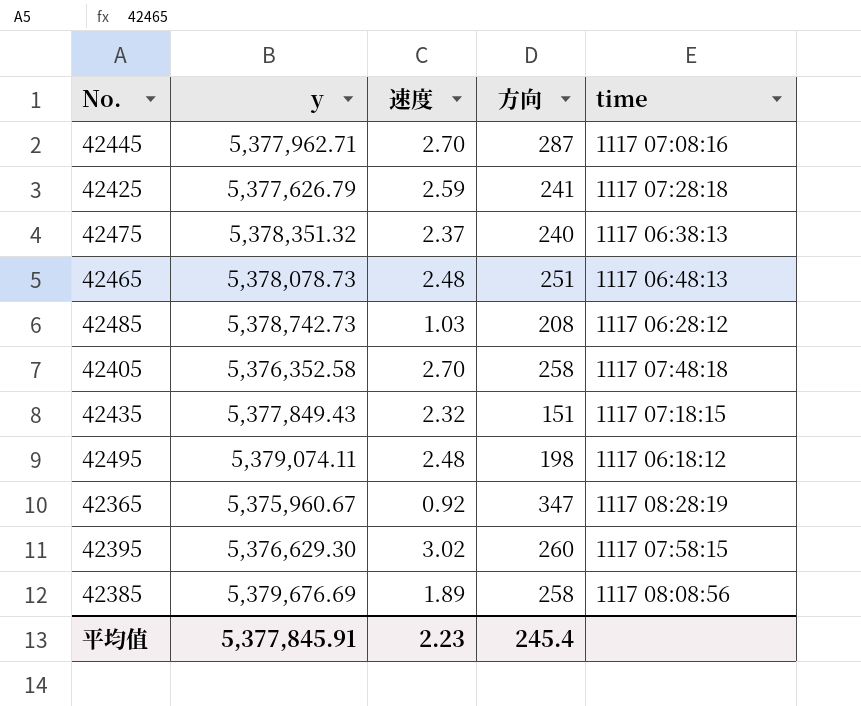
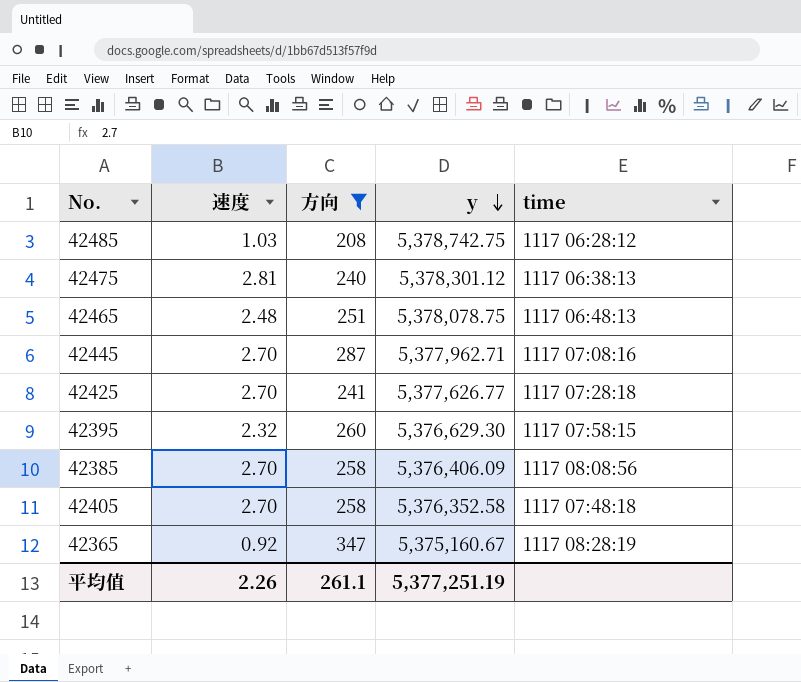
filter: none -> 方向 >= 208
row order: none -> y descending
column y | position: 2 -> 4
42485 | y: 5,378,742.73 -> 5,378,742.75
42475 | 速度: 2.37 -> 2.81
42475 | y: 5,378,351.32 -> 5,378,301.12
42465 | y: 5,378,078.73 -> 5,378,078.75
42425 | 速度: 2.59 -> 2.70
42425 | y: 5,377,626.79 -> 5,377,626.77
42395 | 速度: 3.02 -> 2.32
42385 | 速度: 1.89 -> 2.70
42385 | y: 5,379,676.69 -> 5,376,406.09
42365 | y: 5,375,960.67 -> 5,375,160.67
平均值 | 速度: 2.23 -> 2.26
平均值 | 方向: 245.4 -> 261.1
平均值 | y: 5,377,845.91 -> 5,377,251.19

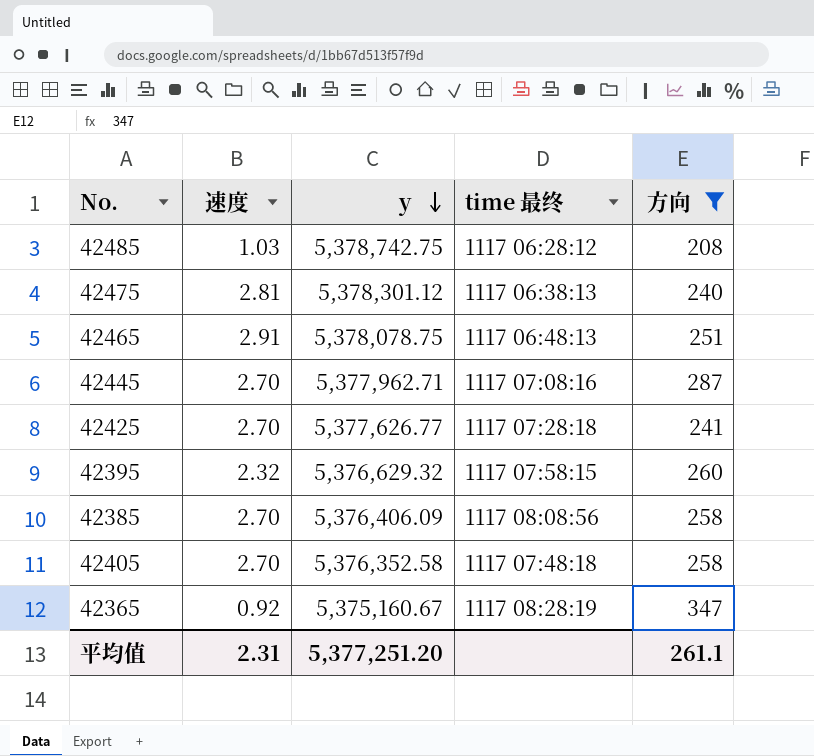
column name: time -> time 最终
column 方向 | position: 3 -> 5
42465 | 速度: 2.48 -> 2.91
42395 | y: 5,376,629.30 -> 5,376,629.32
平均值 | 速度: 2.26 -> 2.31
平均值 | y: 5,377,251.19 -> 5,377,251.20

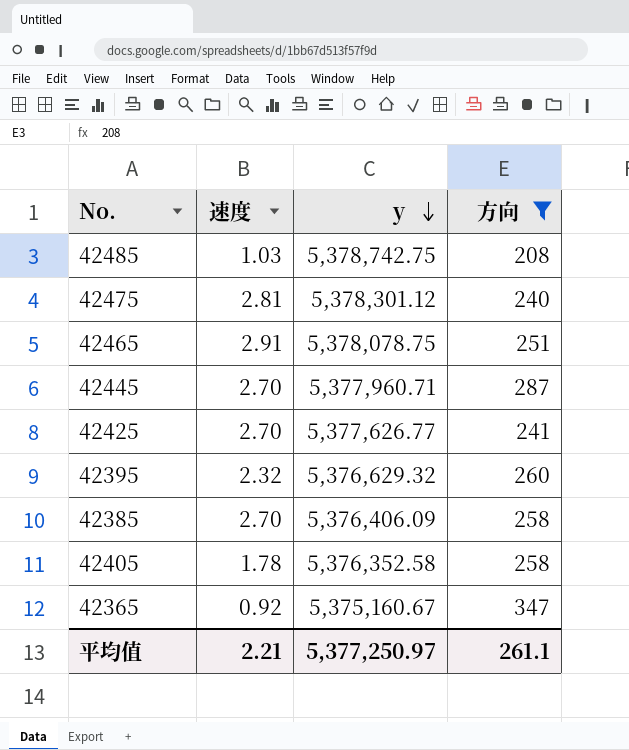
column time 最终 | position: 4 -> none
42445 | y: 5,377,962.71 -> 5,377,960.71
42405 | 速度: 2.70 -> 1.78
平均值 | 速度: 2.31 -> 2.21
平均值 | y: 5,377,251.20 -> 5,377,250.97

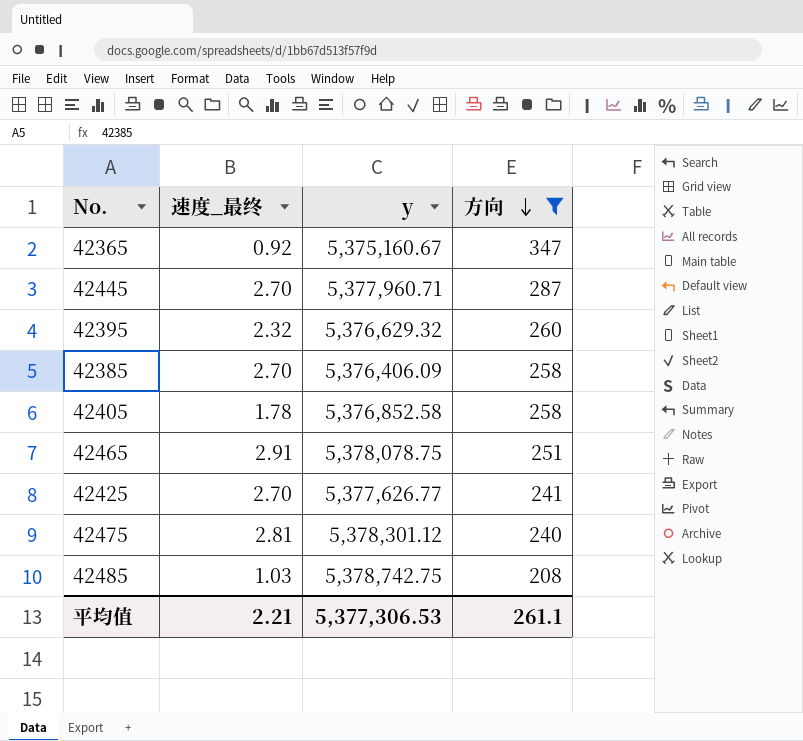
row order: y descending -> 方向 descending
column name: 速度 -> 速度_最终
42405 | y: 5,376,352.58 -> 5,376,852.58
平均值 | y: 5,377,250.97 -> 5,377,306.53

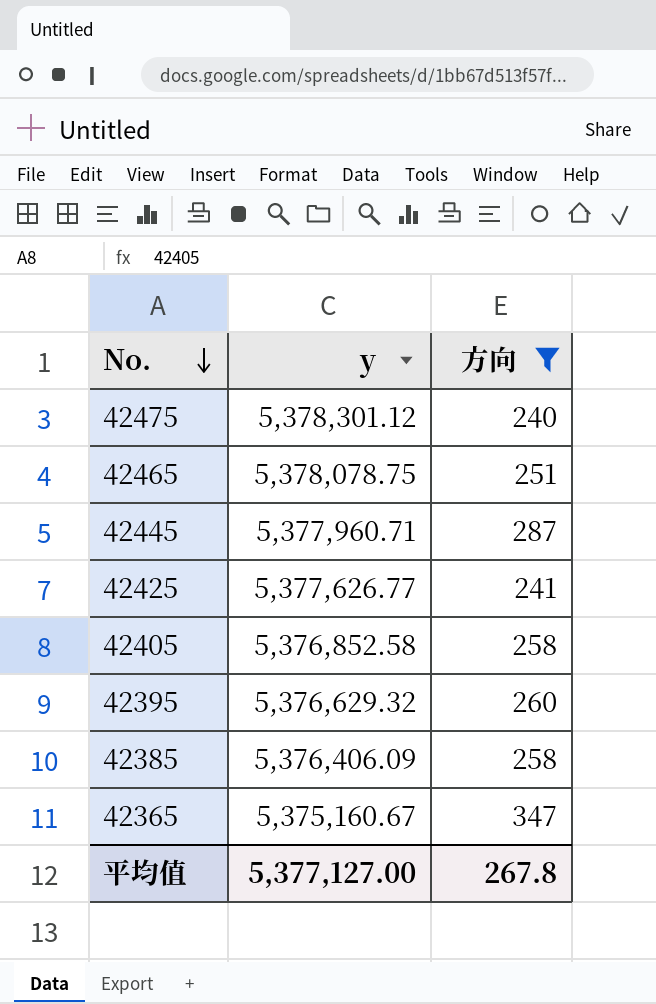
row order: 方向 descending -> No. descending
column 速度_最终 | position: 2 -> none
row 42485: 1.03 | 5,378,742.75 | 208 -> none
平均值 | y: 5,377,306.53 -> 5,377,127.00
平均值 | 方向: 261.1 -> 267.8

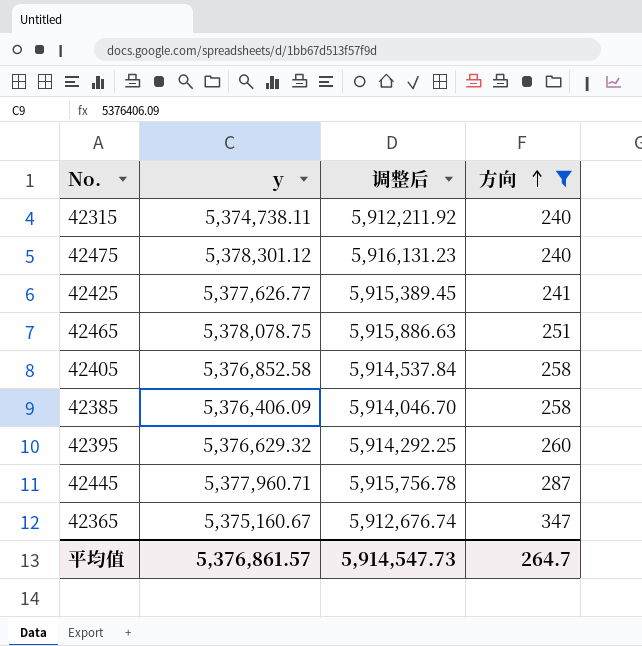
row order: No. descending -> 方向 ascending
column 调整后 | formula: none -> [y] * 1.1
row 42315: none -> 5,374,738.11 | 5,912,211.92 | 240
平均值 | y: 5,377,127.00 -> 5,376,861.57
平均值 | 方向: 267.8 -> 264.7

